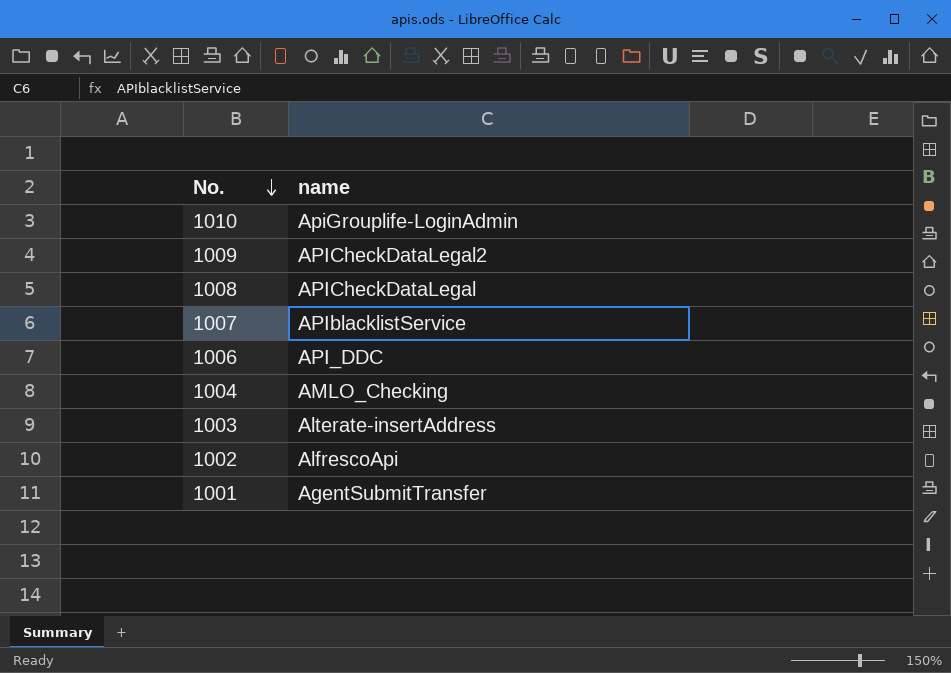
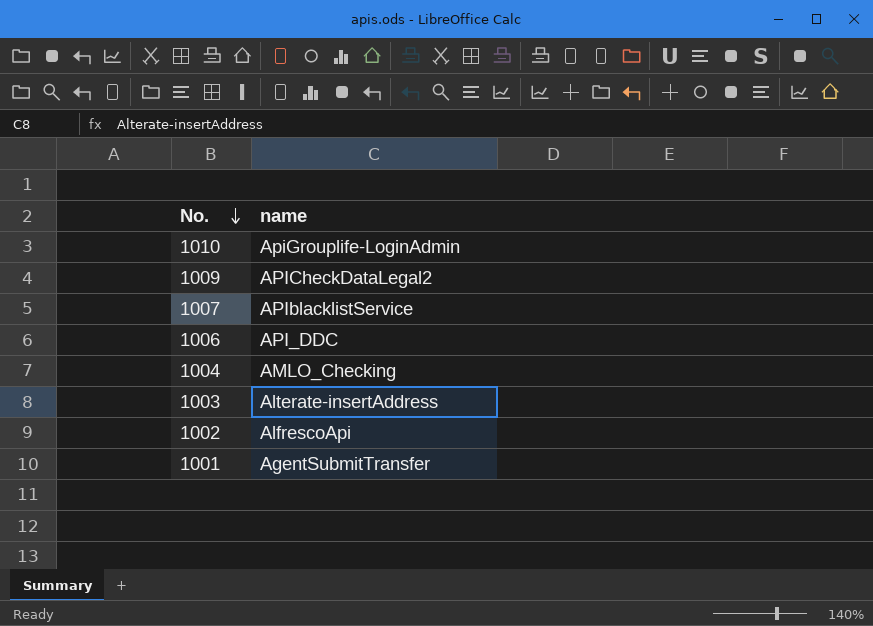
row 1008: APICheckDataLegal -> none

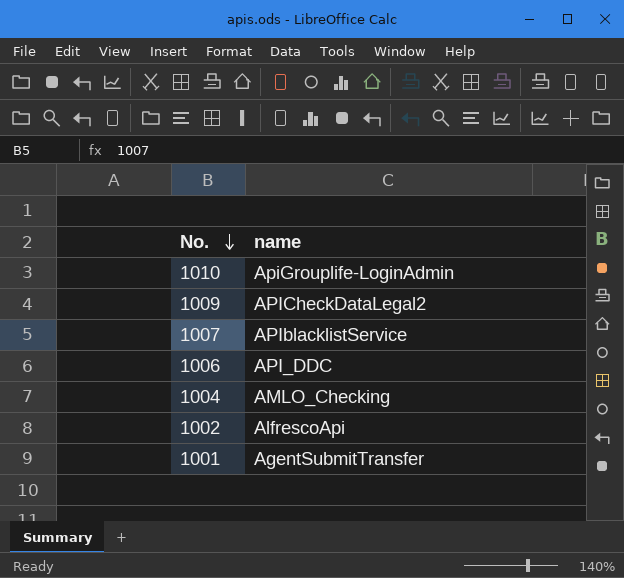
row 1003: Alterate-insertAddress -> none

